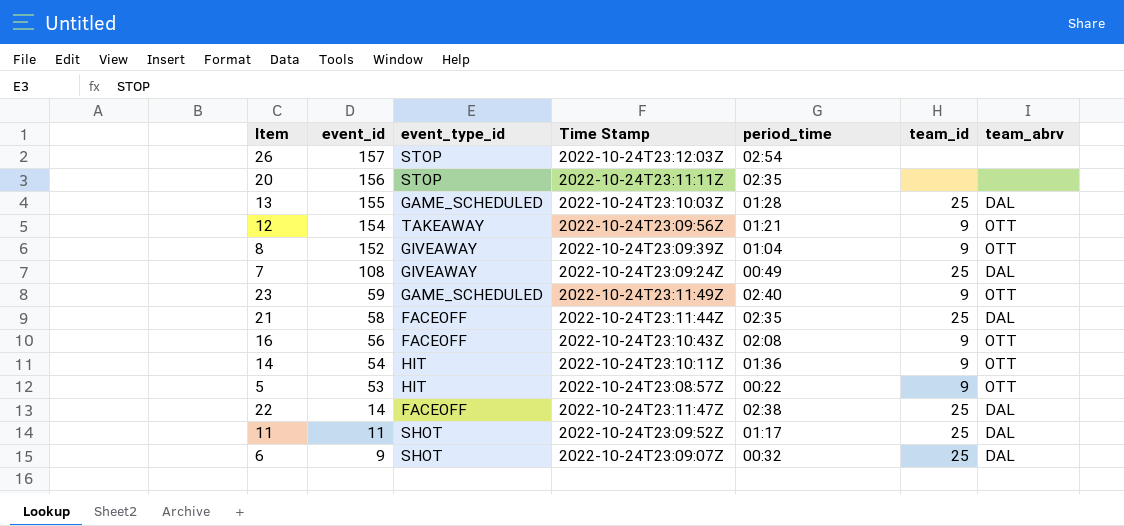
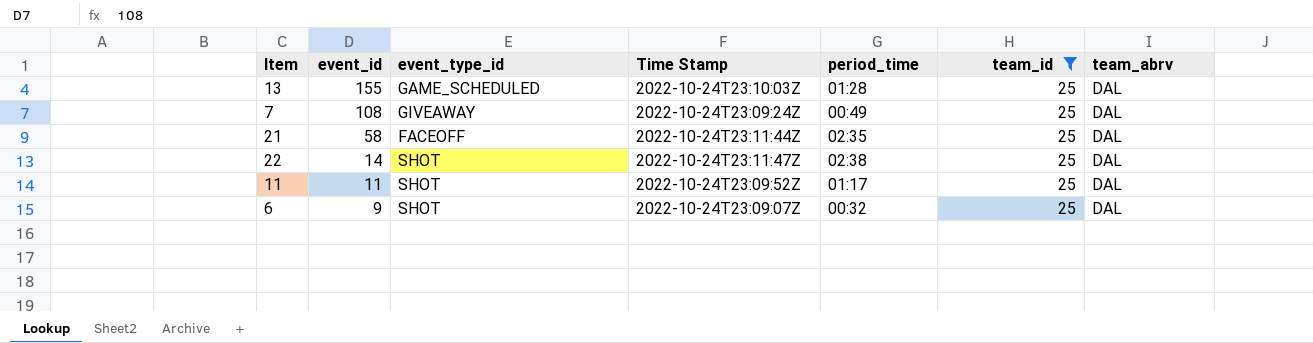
filter: none -> team_id = 25
22 | event_type_id: FACEOFF -> SHOT

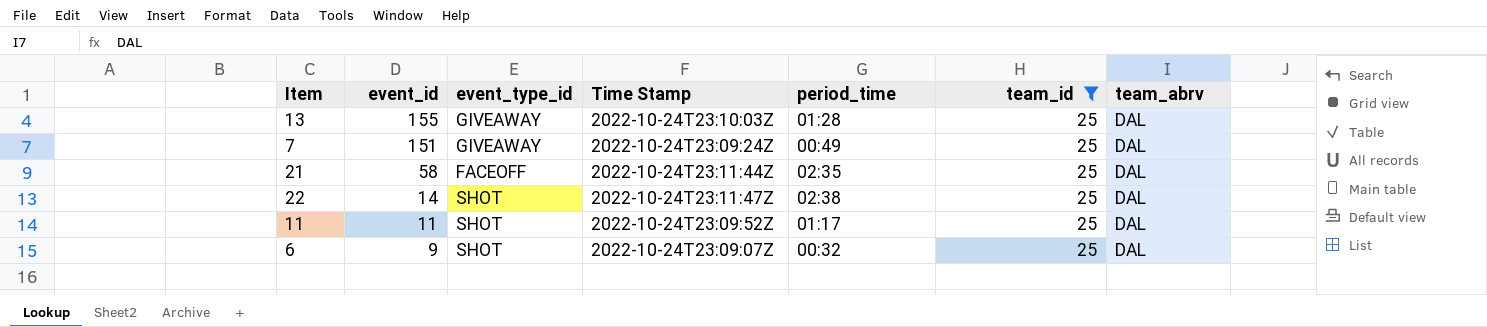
13 | event_type_id: GAME_SCHEDULED -> GIVEAWAY
7 | event_id: 108 -> 151

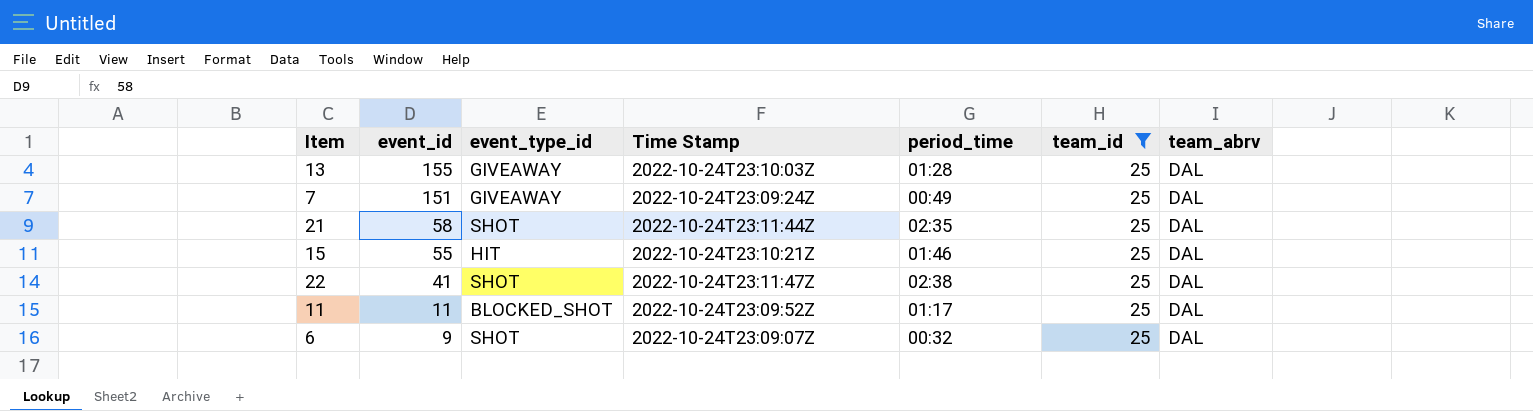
21 | event_type_id: FACEOFF -> SHOT
row 15: none -> 55 | HIT | 2022-10-24T23:10:21Z | 01:46 | 25 | DAL
22 | event_id: 14 -> 41
11 | event_type_id: SHOT -> BLOCKED_SHOT

